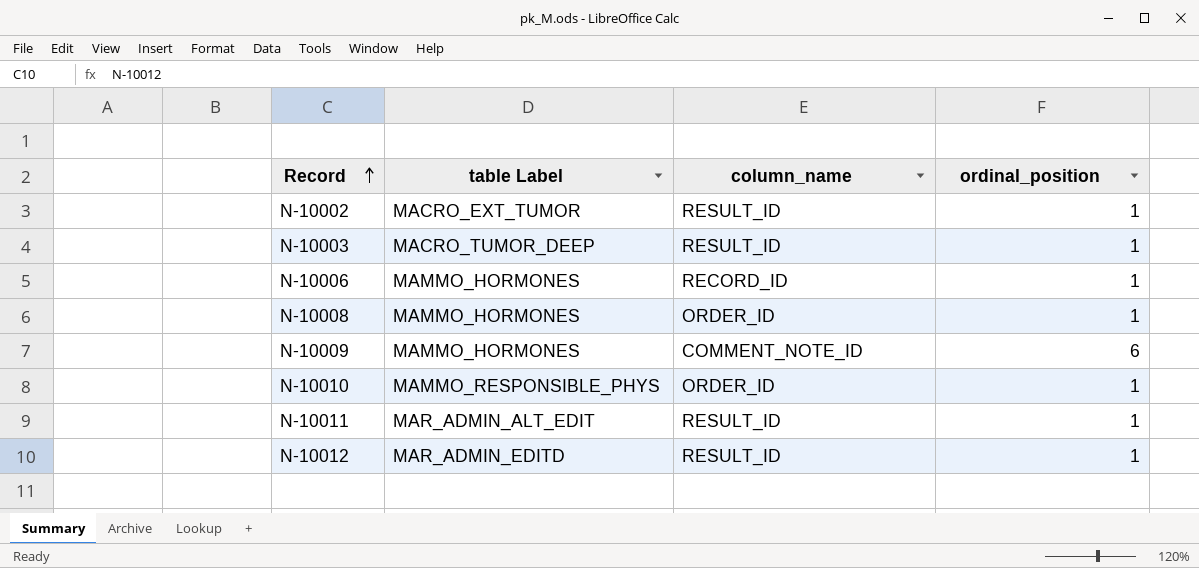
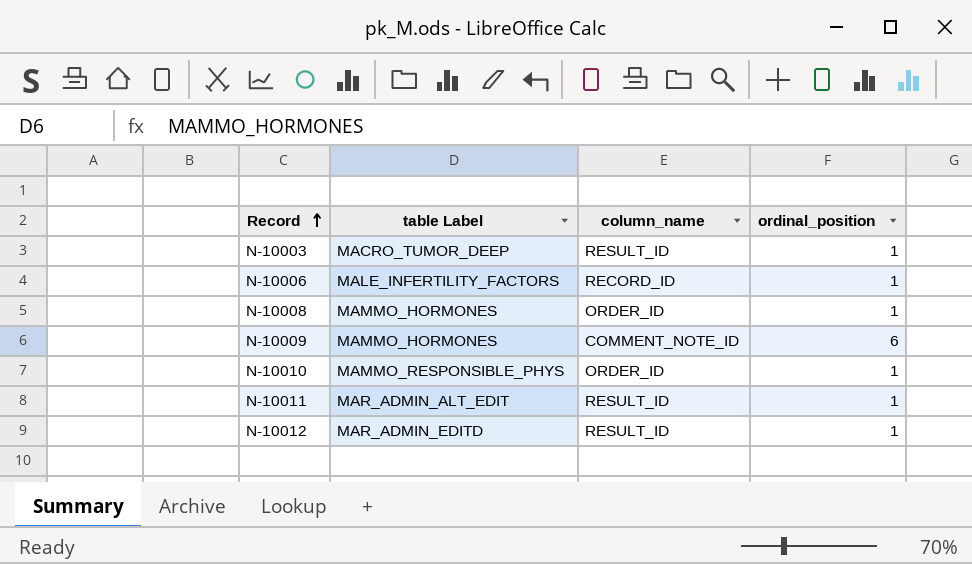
row N-10002: MACRO_EXT_TUMOR | RESULT_ID | 1 -> none
N-10006 | table Label: MAMMO_HORMONES -> MALE_INFERTILITY_FACTORS

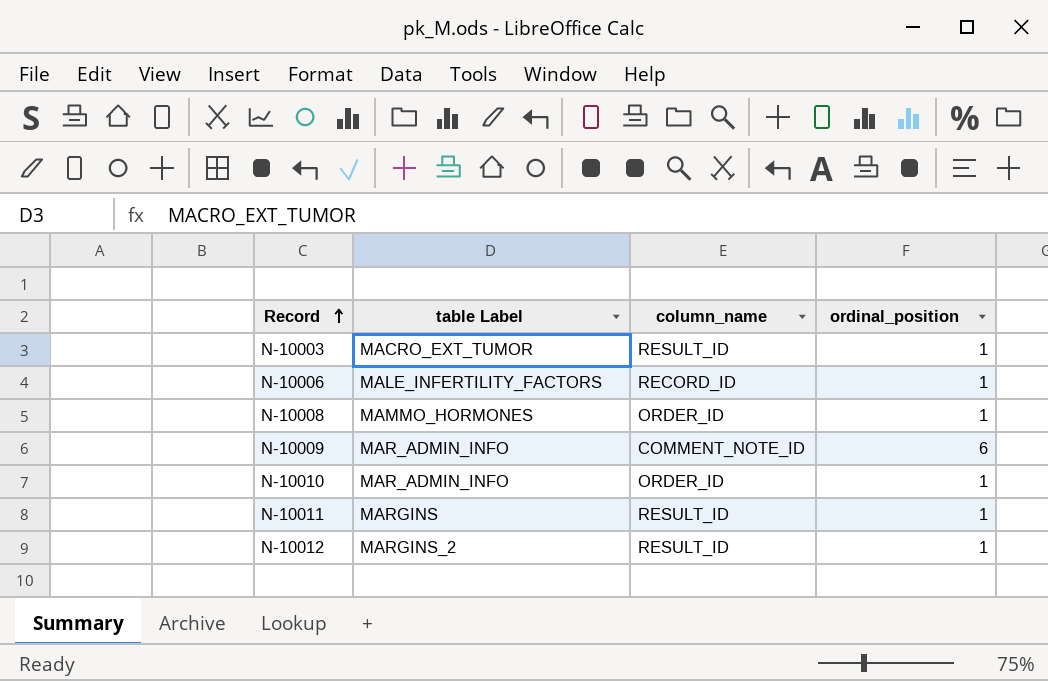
N-10003 | table Label: MACRO_TUMOR_DEEP -> MACRO_EXT_TUMOR
N-10009 | table Label: MAMMO_HORMONES -> MAR_ADMIN_INFO
N-10010 | table Label: MAMMO_RESPONSIBLE_PHYS -> MAR_ADMIN_INFO
N-10011 | table Label: MAR_ADMIN_ALT_EDIT -> MARGINS
N-10012 | table Label: MAR_ADMIN_EDITD -> MARGINS_2

